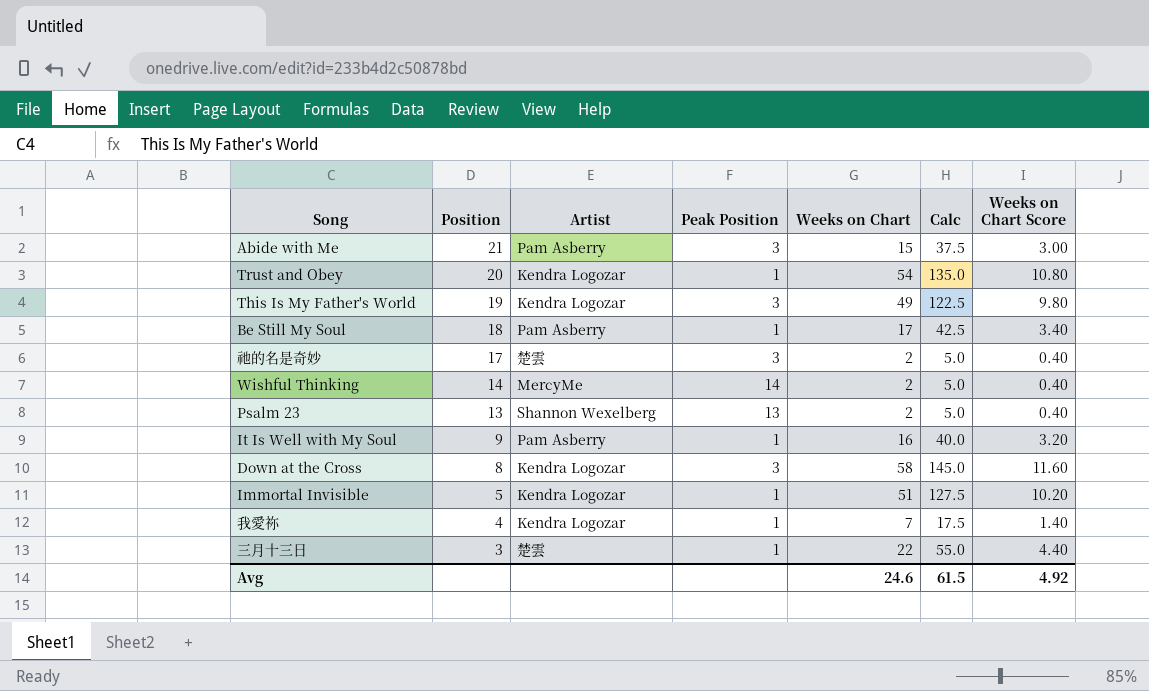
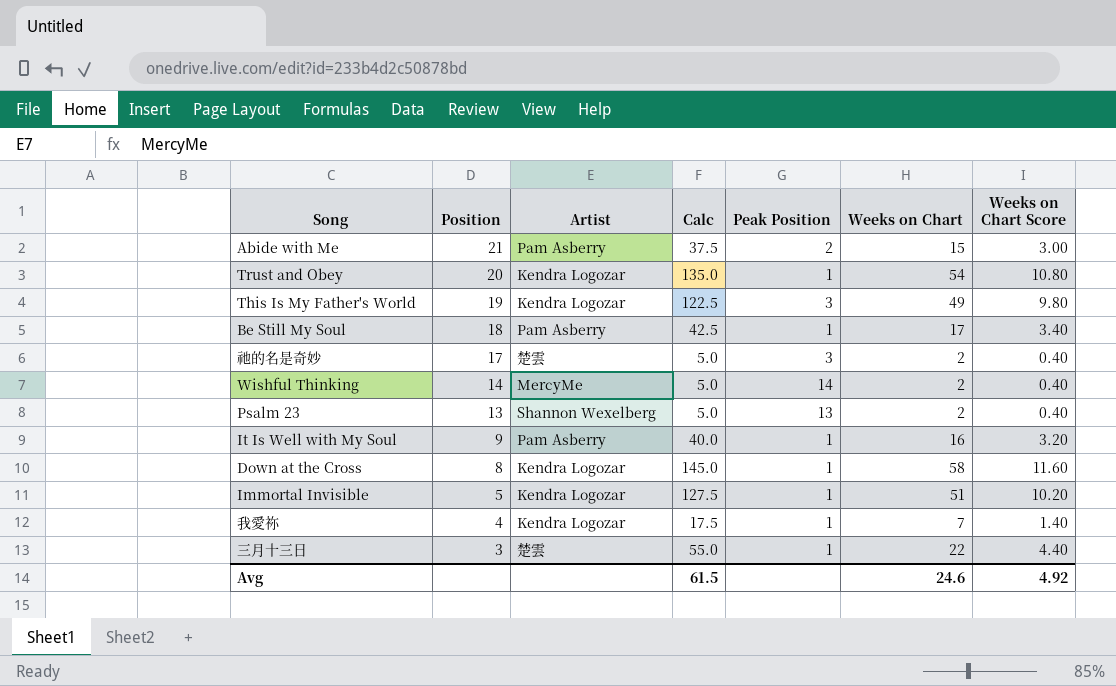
column Calc | position: 6 -> 4
Abide with Me | Peak Position: 3 -> 2
Down at the Cross | Peak Position: 3 -> 1

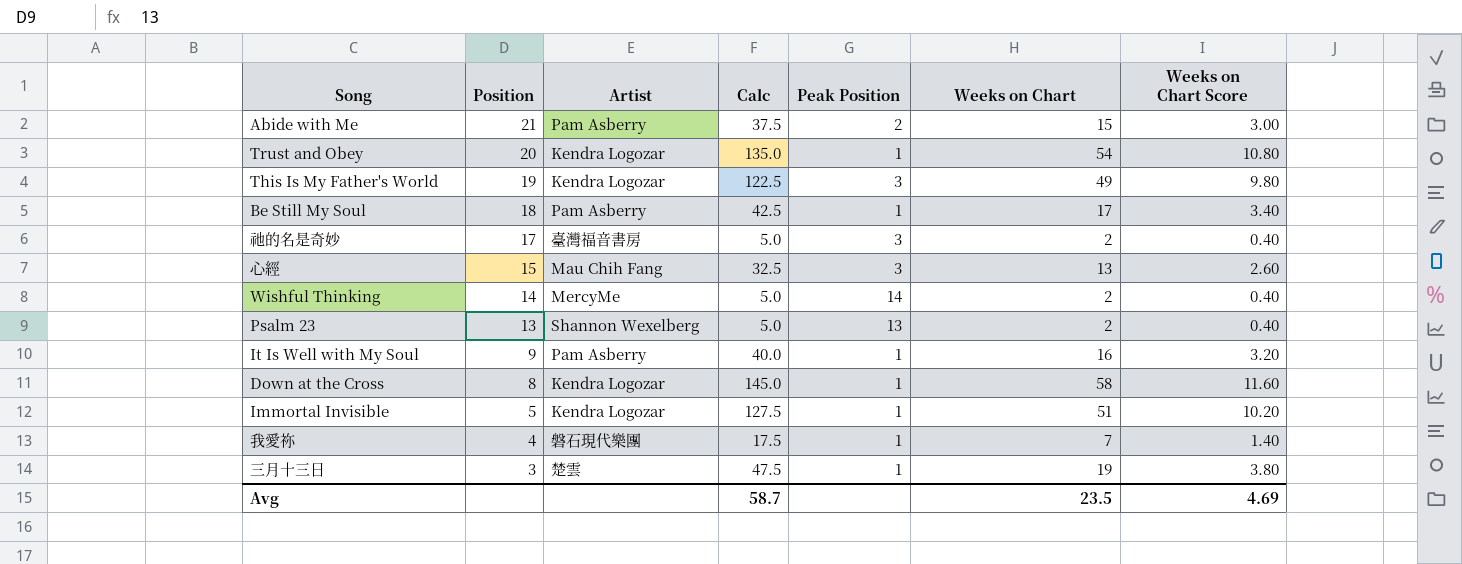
祂的名是奇妙 | Artist: 楚雲 -> 臺灣福音書房
row 心經: none -> 15 | Mau Chih Fang | 32.5 | 3 | 13 | 2.60
我愛祢 | Artist: Kendra Logozar -> 磐石現代樂團
三月十三日 | Calc: 55.0 -> 47.5
三月十三日 | Weeks on Chart: 22 -> 19
三月十三日 | Weeks on Chart Score: 4.40 -> 3.80
Avg | Calc: 61.5 -> 58.7
Avg | Weeks on Chart: 24.6 -> 23.5
Avg | Weeks on Chart Score: 4.92 -> 4.69

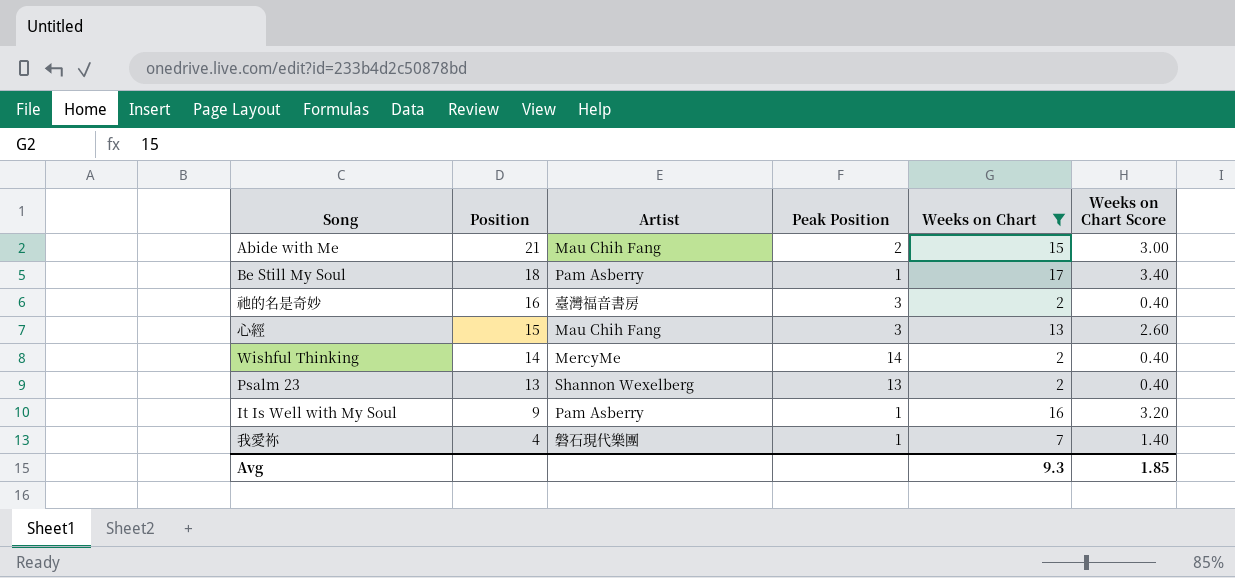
filter: none -> Weeks on Chart <= 17
column Calc | formula: [Weeks on Chart] * 2.5 -> none
Abide with Me | Artist: Pam Asberry -> Mau Chih Fang
祂的名是奇妙 | Position: 17 -> 16
Avg | Weeks on Chart: 23.5 -> 9.3
Avg | Weeks on Chart Score: 4.69 -> 1.85

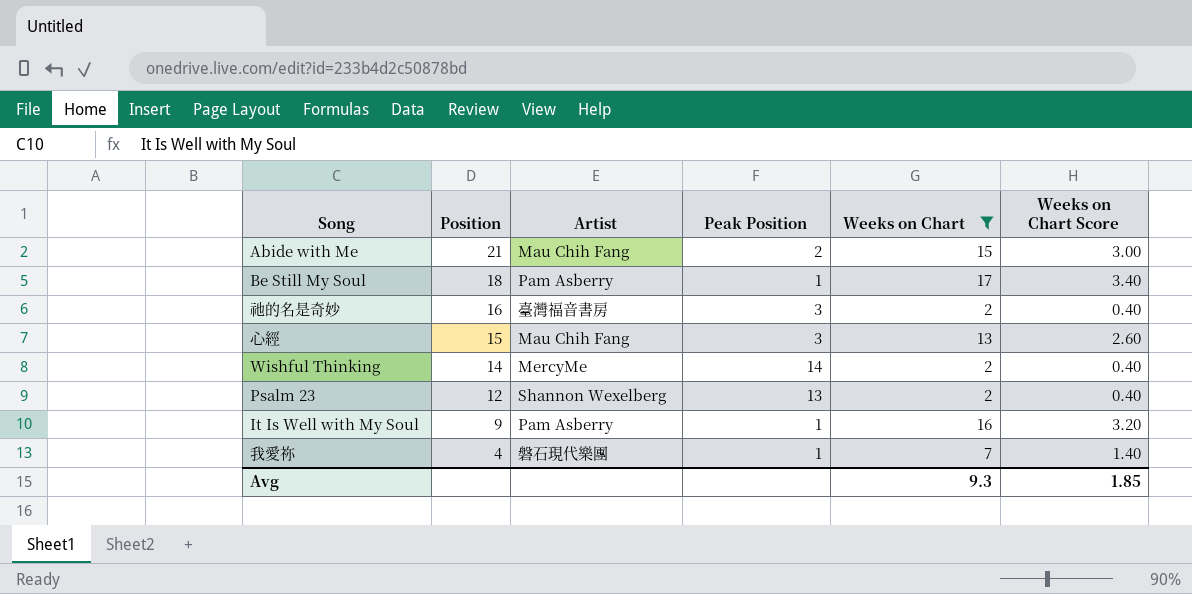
Psalm 23 | Position: 13 -> 12

